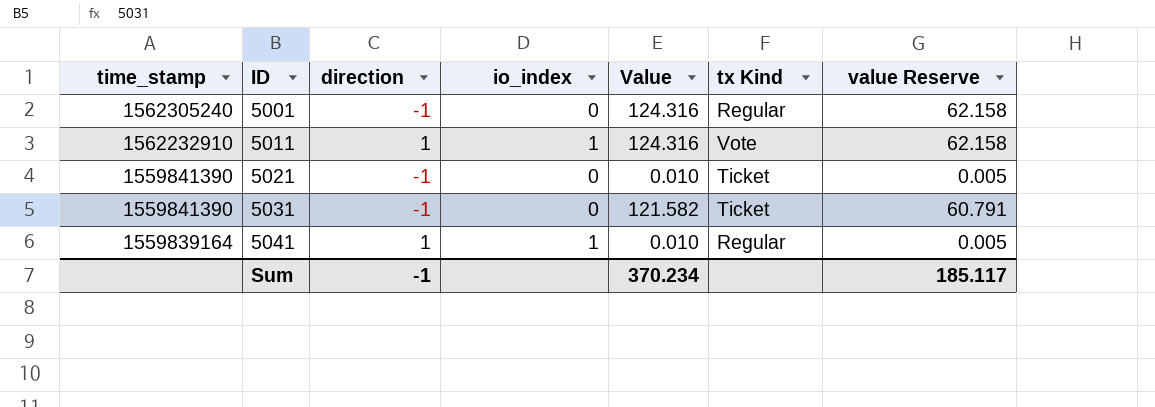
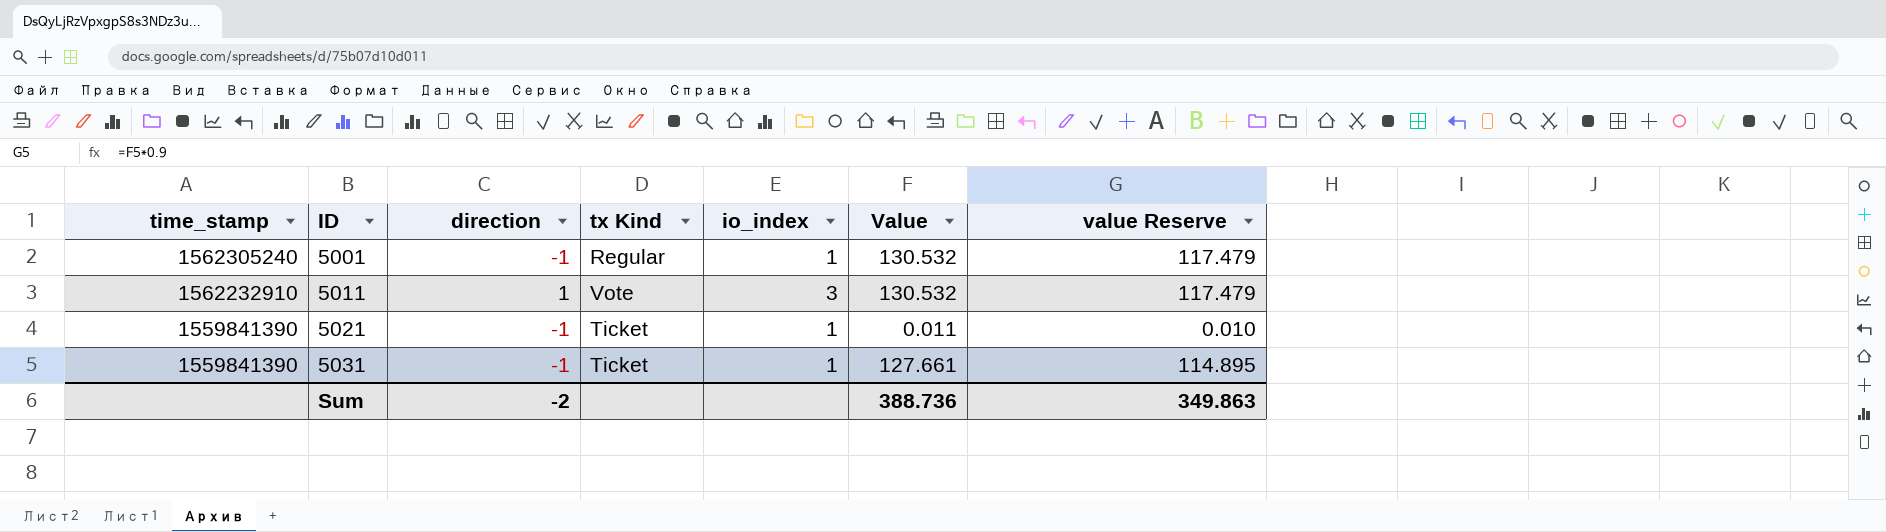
column tx Kind | position: 6 -> 4
column value Reserve | formula: [Value] * 0.5 -> [Value] * 0.9
row 5041: 1559839164 | 1 | 1 | 0.010 | Regular | 0.005 -> none
5001 | io_index: 0 -> 1
5001 | Value: 124.316 -> 130.532
5011 | io_index: 1 -> 3
5011 | Value: 124.316 -> 130.532
5021 | io_index: 0 -> 1
5021 | Value: 0.010 -> 0.011
5031 | io_index: 0 -> 1
5031 | Value: 121.582 -> 127.661
Sum | direction: -1 -> -2
Sum | Value: 370.234 -> 388.736
Sum | value Reserve: 185.117 -> 349.863

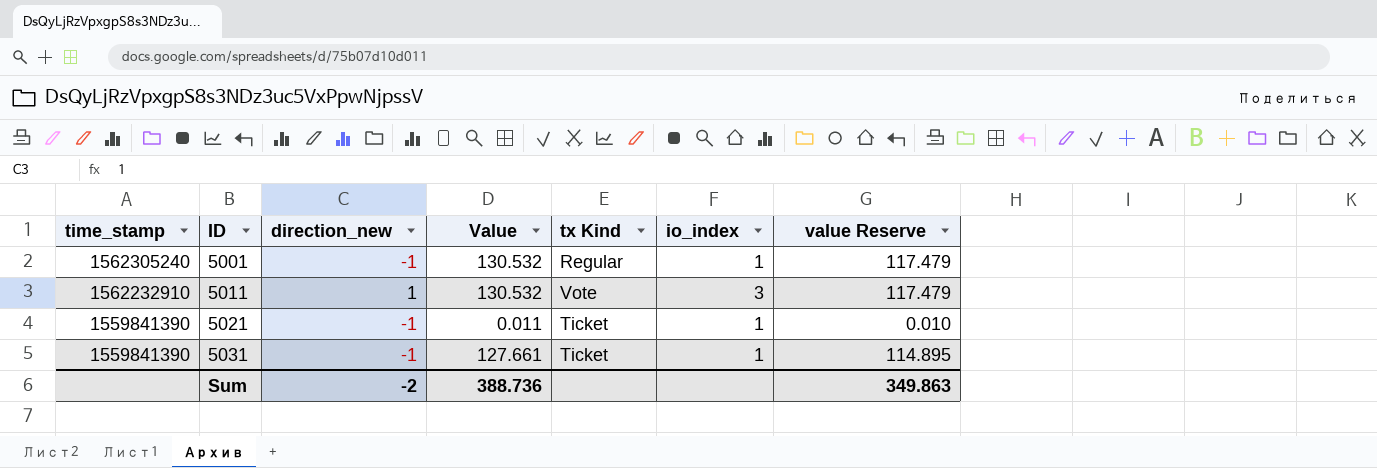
column name: direction -> direction_new
column Value | position: 6 -> 4

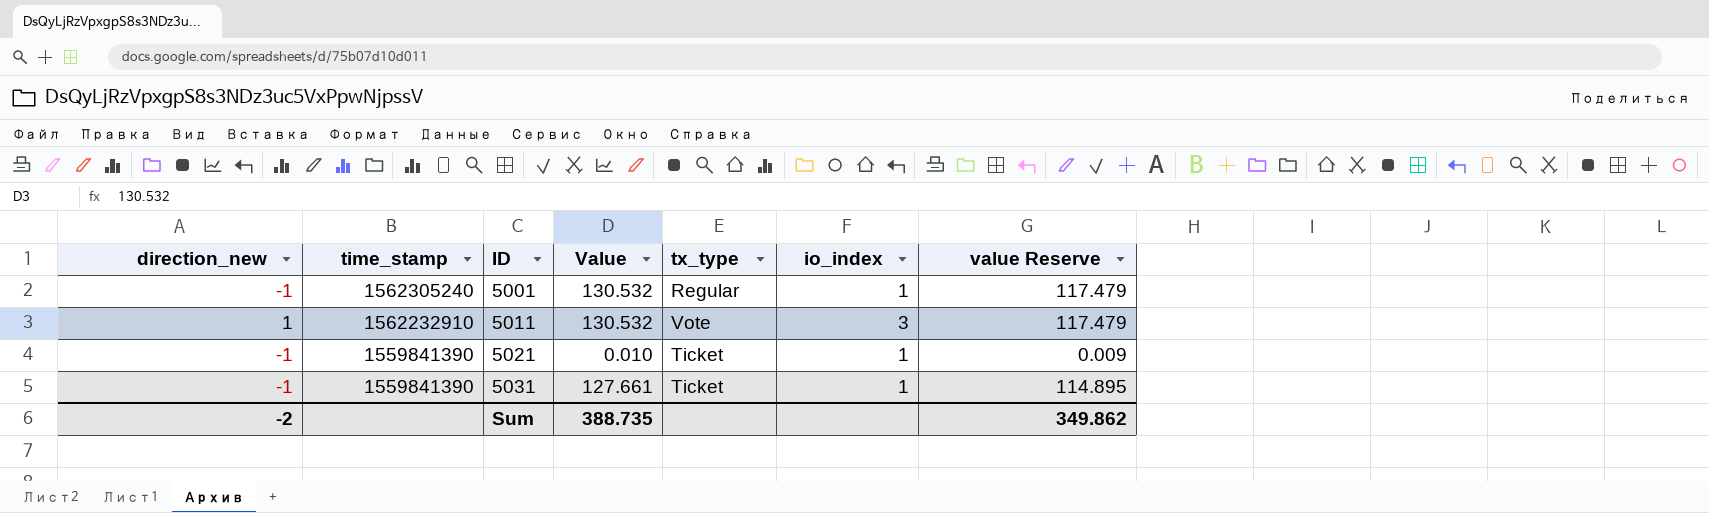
column direction_new | position: 3 -> 1
column name: tx Kind -> tx_type
5021 | Value: 0.011 -> 0.010
5021 | value Reserve: 0.010 -> 0.009
Sum | Value: 388.736 -> 388.735
Sum | value Reserve: 349.863 -> 349.862

